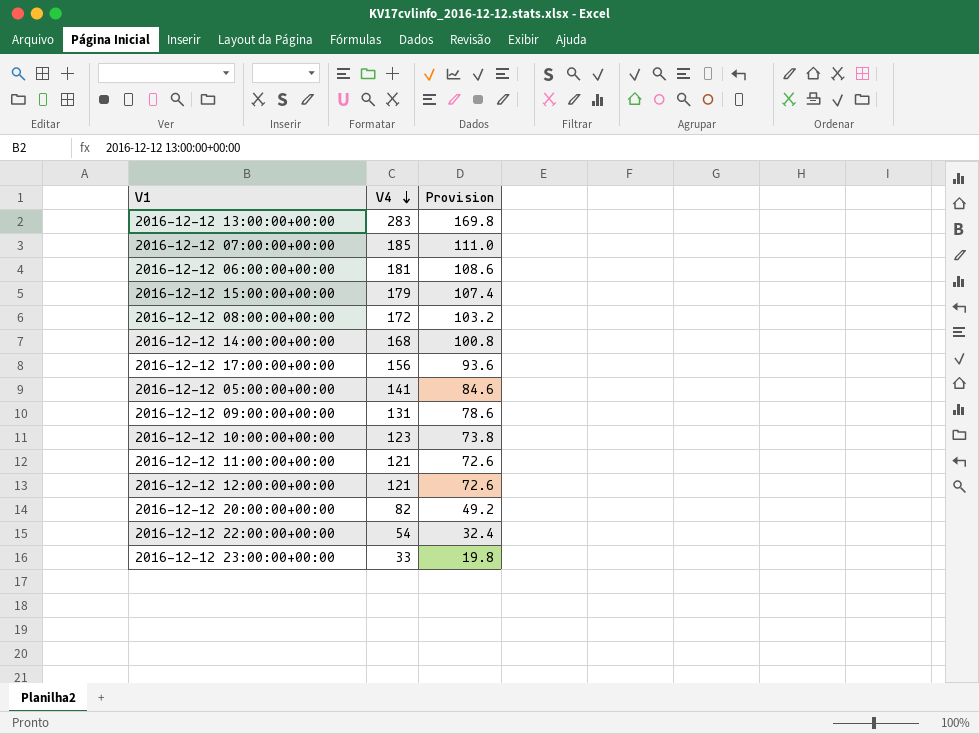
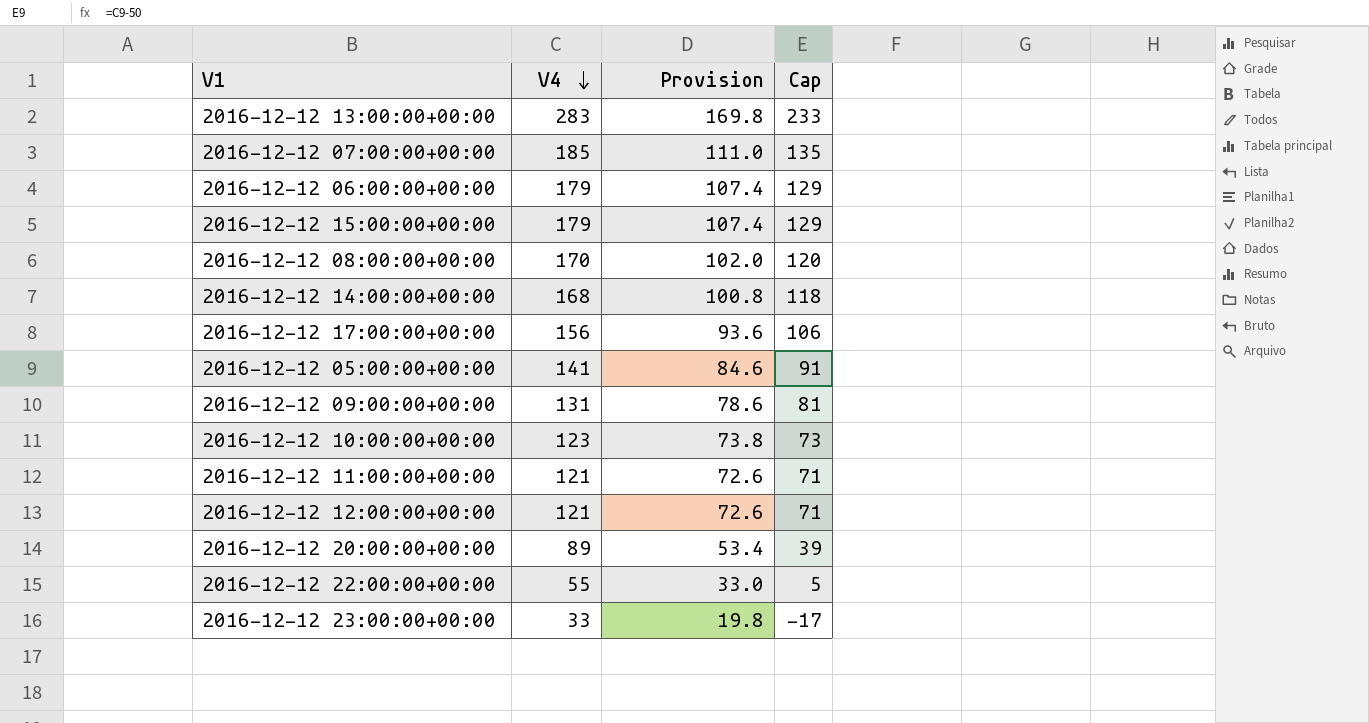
column Cap | formula: none -> [V4] - 50
2016-12-12 06:00:00+00:00 | V4: 181 -> 179
2016-12-12 06:00:00+00:00 | Provision: 108.6 -> 107.4
2016-12-12 08:00:00+00:00 | V4: 172 -> 170
2016-12-12 08:00:00+00:00 | Provision: 103.2 -> 102.0
2016-12-12 20:00:00+00:00 | V4: 82 -> 89
2016-12-12 20:00:00+00:00 | Provision: 49.2 -> 53.4
2016-12-12 22:00:00+00:00 | V4: 54 -> 55
2016-12-12 22:00:00+00:00 | Provision: 32.4 -> 33.0

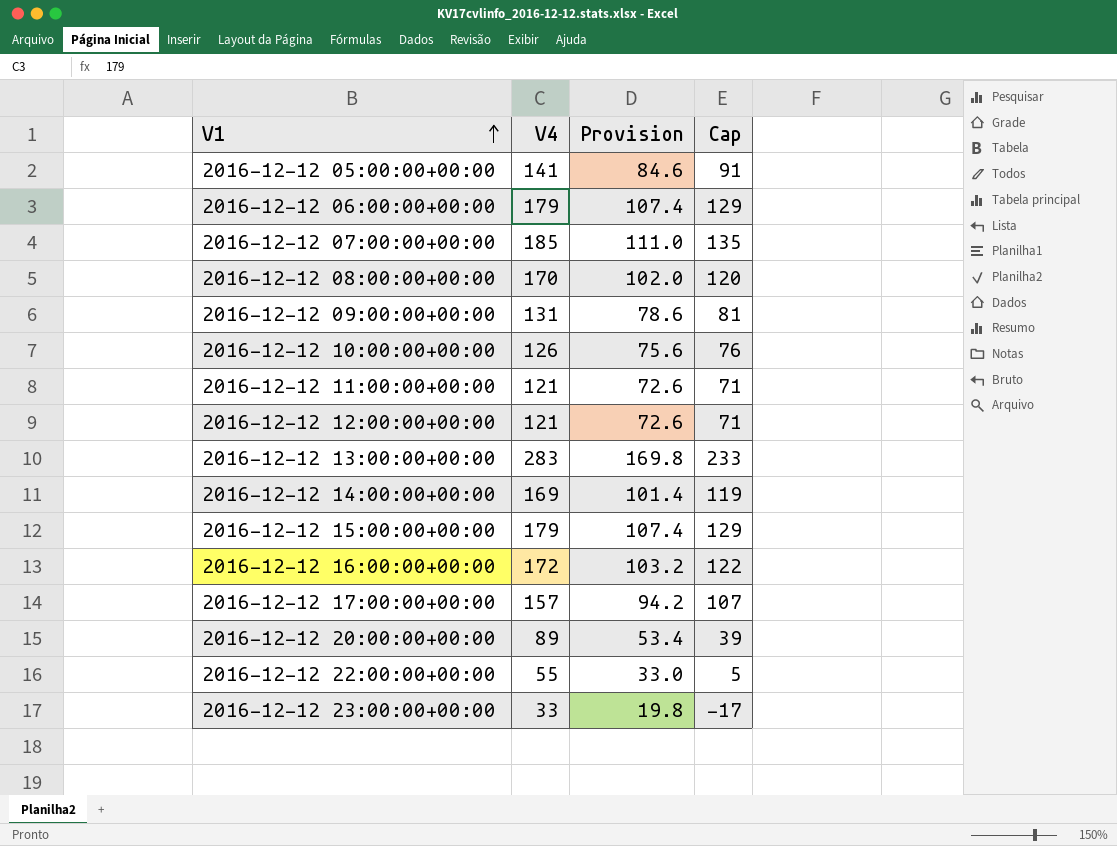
row order: V4 descending -> V1 ascending
2016-12-12 10:00:00+00:00 | V4: 123 -> 126
2016-12-12 10:00:00+00:00 | Provision: 73.8 -> 75.6
2016-12-12 10:00:00+00:00 | Cap: 73 -> 76
2016-12-12 14:00:00+00:00 | V4: 168 -> 169
2016-12-12 14:00:00+00:00 | Provision: 100.8 -> 101.4
2016-12-12 14:00:00+00:00 | Cap: 118 -> 119
row 2016-12-12 16:00:00+00:00: none -> 172 | 103.2 | 122
2016-12-12 17:00:00+00:00 | V4: 156 -> 157
2016-12-12 17:00:00+00:00 | Provision: 93.6 -> 94.2
2016-12-12 17:00:00+00:00 | Cap: 106 -> 107

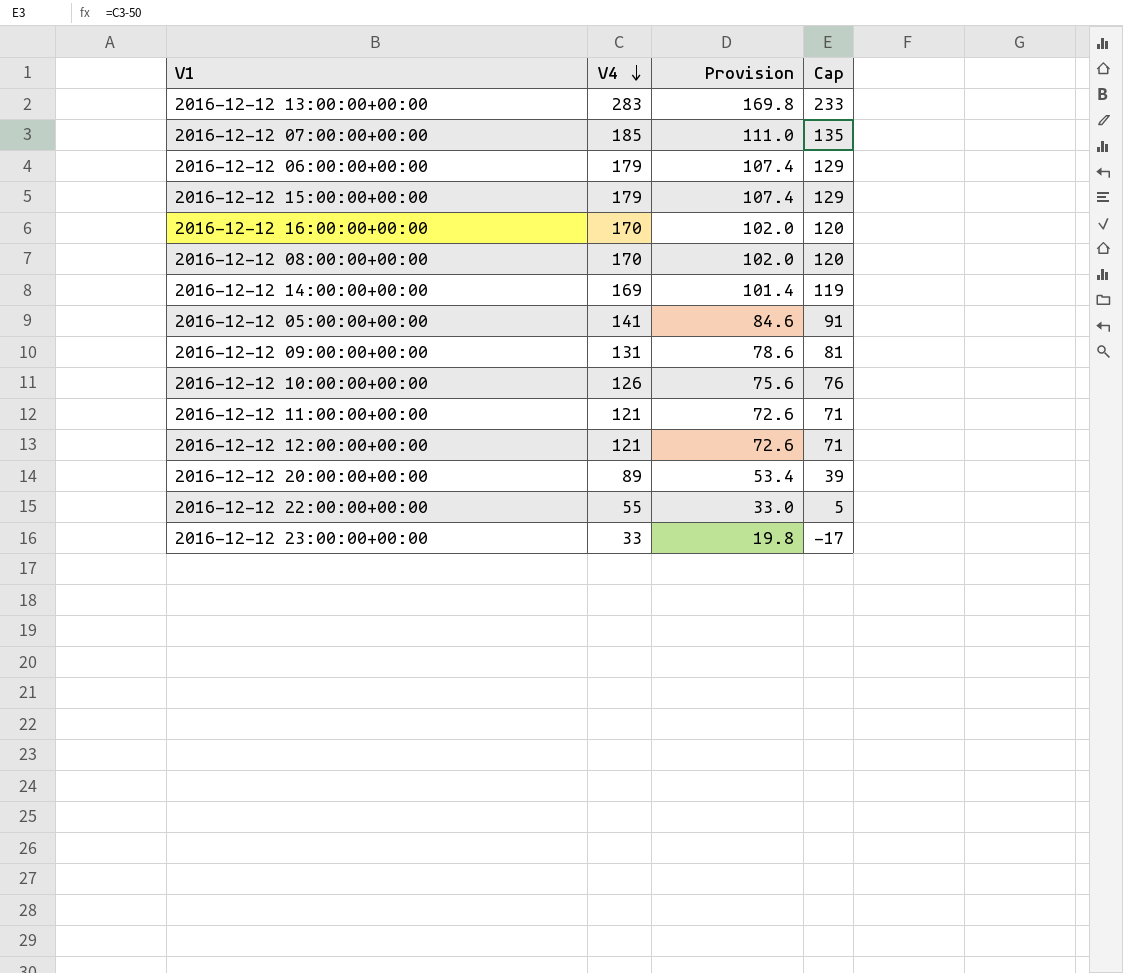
row order: V1 ascending -> V4 descending
row 2016-12-12 17:00:00+00:00: 157 | 94.2 | 107 -> none
2016-12-12 16:00:00+00:00 | V4: 172 -> 170
2016-12-12 16:00:00+00:00 | Provision: 103.2 -> 102.0
2016-12-12 16:00:00+00:00 | Cap: 122 -> 120

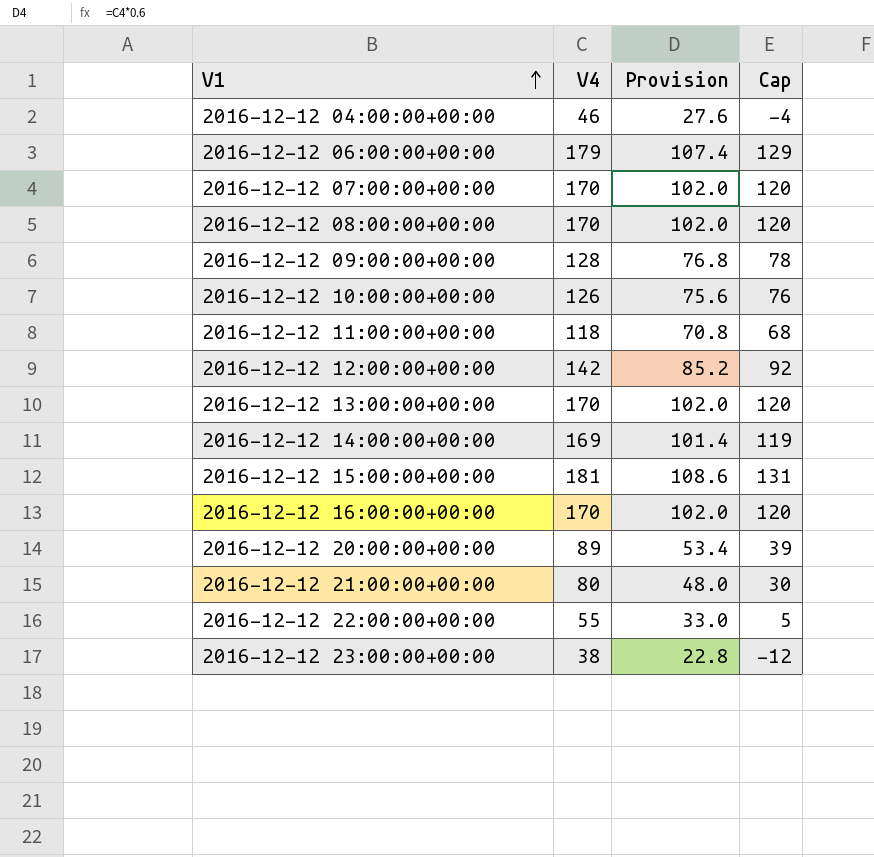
row order: V4 descending -> V1 ascending
row 2016-12-12 05:00:00+00:00: 141 | 84.6 | 91 -> none
row 2016-12-12 04:00:00+00:00: none -> 46 | 27.6 | -4
2016-12-12 07:00:00+00:00 | V4: 185 -> 170
2016-12-12 07:00:00+00:00 | Provision: 111.0 -> 102.0
2016-12-12 07:00:00+00:00 | Cap: 135 -> 120
2016-12-12 09:00:00+00:00 | V4: 131 -> 128
2016-12-12 09:00:00+00:00 | Provision: 78.6 -> 76.8
2016-12-12 09:00:00+00:00 | Cap: 81 -> 78
2016-12-12 11:00:00+00:00 | V4: 121 -> 118
2016-12-12 11:00:00+00:00 | Provision: 72.6 -> 70.8
2016-12-12 11:00:00+00:00 | Cap: 71 -> 68
2016-12-12 12:00:00+00:00 | V4: 121 -> 142
2016-12-12 12:00:00+00:00 | Provision: 72.6 -> 85.2
2016-12-12 12:00:00+00:00 | Cap: 71 -> 92
2016-12-12 13:00:00+00:00 | V4: 283 -> 170
2016-12-12 13:00:00+00:00 | Provision: 169.8 -> 102.0
2016-12-12 13:00:00+00:00 | Cap: 233 -> 120
2016-12-12 15:00:00+00:00 | V4: 179 -> 181
2016-12-12 15:00:00+00:00 | Provision: 107.4 -> 108.6
2016-12-12 15:00:00+00:00 | Cap: 129 -> 131
row 2016-12-12 21:00:00+00:00: none -> 80 | 48.0 | 30
2016-12-12 23:00:00+00:00 | V4: 33 -> 38
2016-12-12 23:00:00+00:00 | Provision: 19.8 -> 22.8
2016-12-12 23:00:00+00:00 | Cap: -17 -> -12

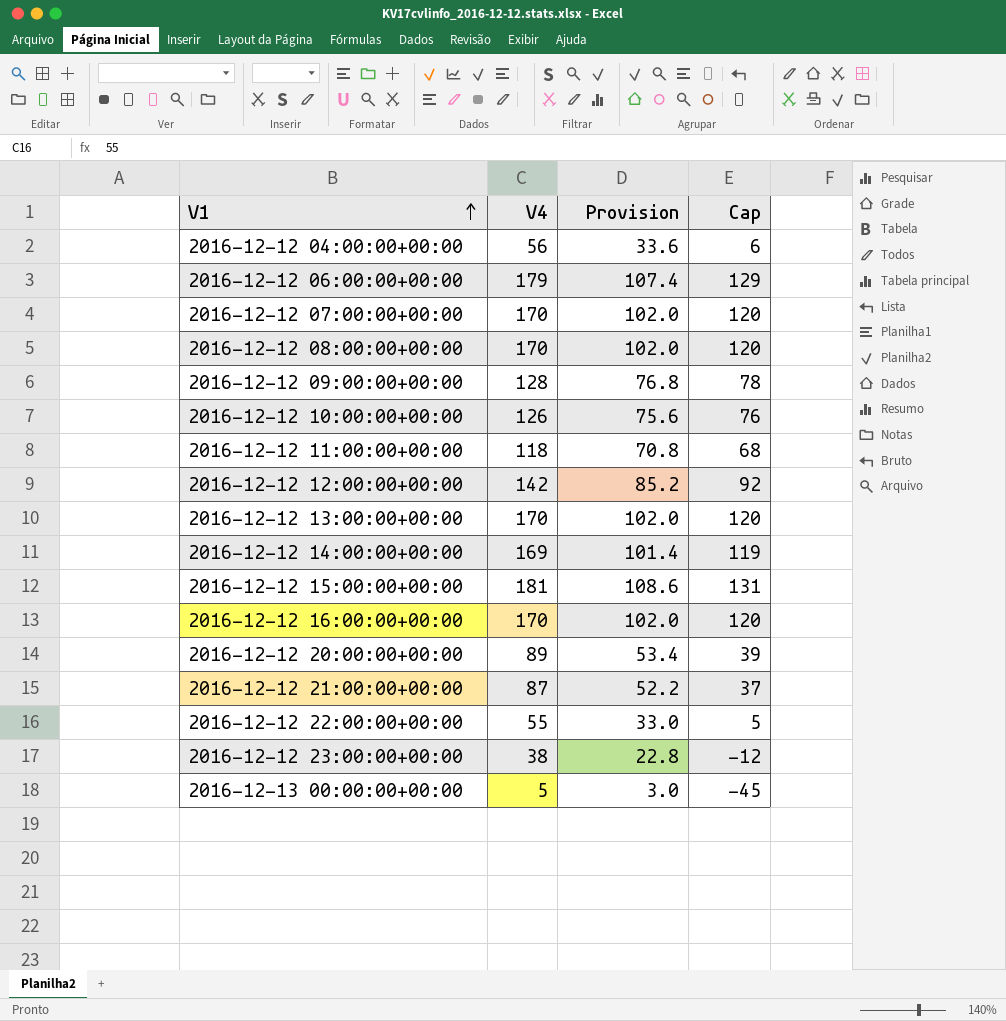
2016-12-12 04:00:00+00:00 | V4: 46 -> 56
2016-12-12 04:00:00+00:00 | Provision: 27.6 -> 33.6
2016-12-12 04:00:00+00:00 | Cap: -4 -> 6
2016-12-12 21:00:00+00:00 | V4: 80 -> 87
2016-12-12 21:00:00+00:00 | Provision: 48.0 -> 52.2
2016-12-12 21:00:00+00:00 | Cap: 30 -> 37
row 2016-12-13 00:00:00+00:00: none -> 5 | 3.0 | -45

